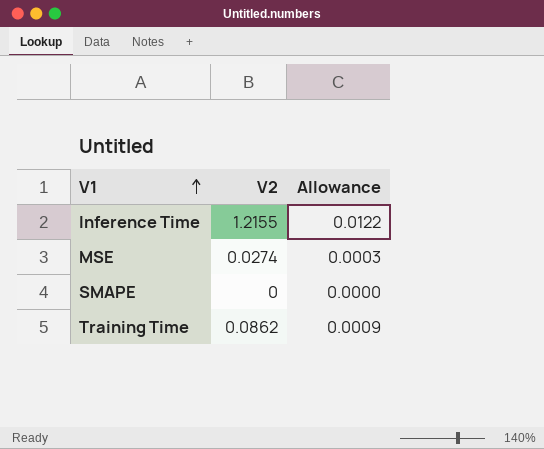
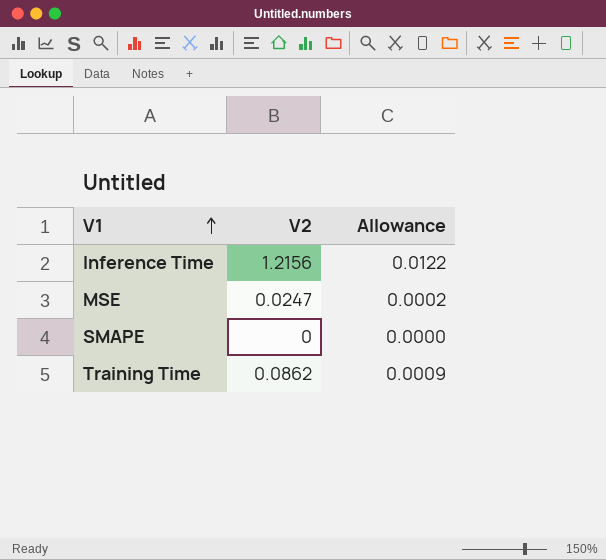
Inference Time | V2: 1.2155 -> 1.2156
MSE | V2: 0.0274 -> 0.0247
MSE | Allowance: 0.0003 -> 0.0002

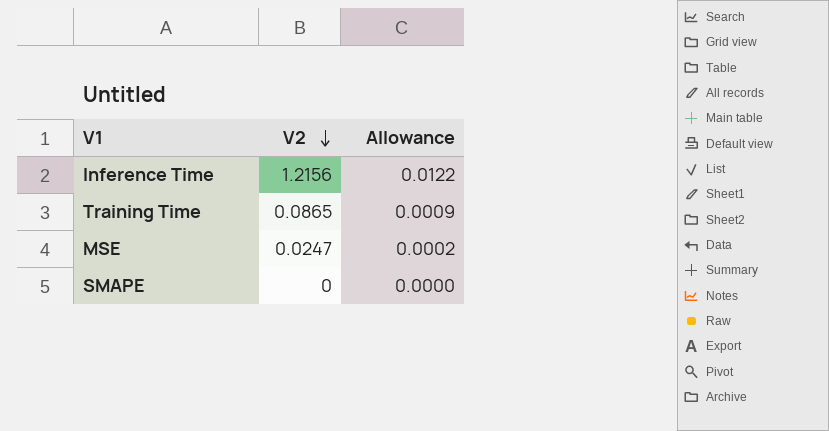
row order: V1 ascending -> V2 descending
Training Time | V2: 0.0862 -> 0.0865

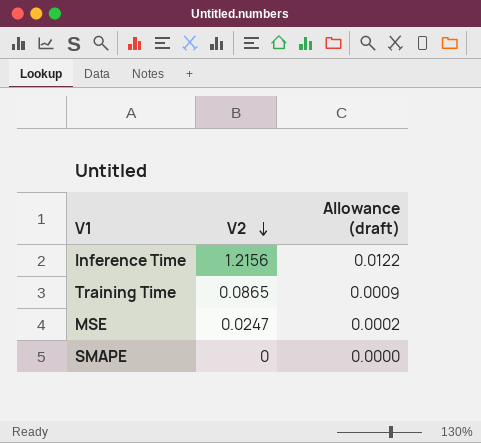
column name: Allowance -> Allowance (draft)

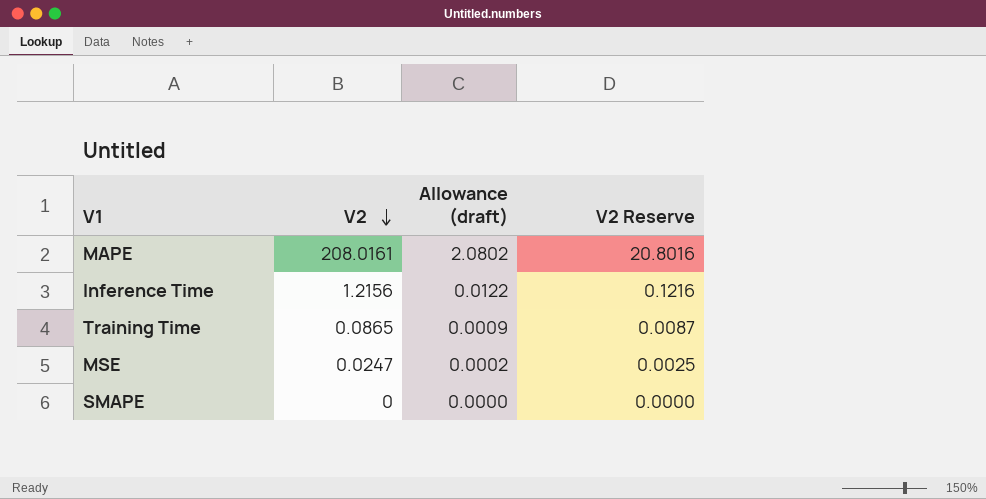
column V2 Reserve | formula: none -> [V2] * 0.1
row MAPE: none -> 208.0161 | 2.0802 | 20.8016

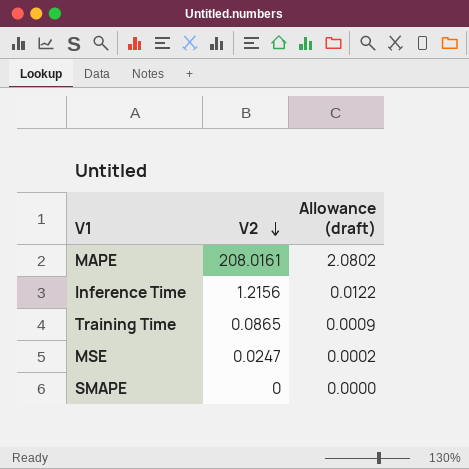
column V2 Reserve | formula: [V2] * 0.1 -> none

